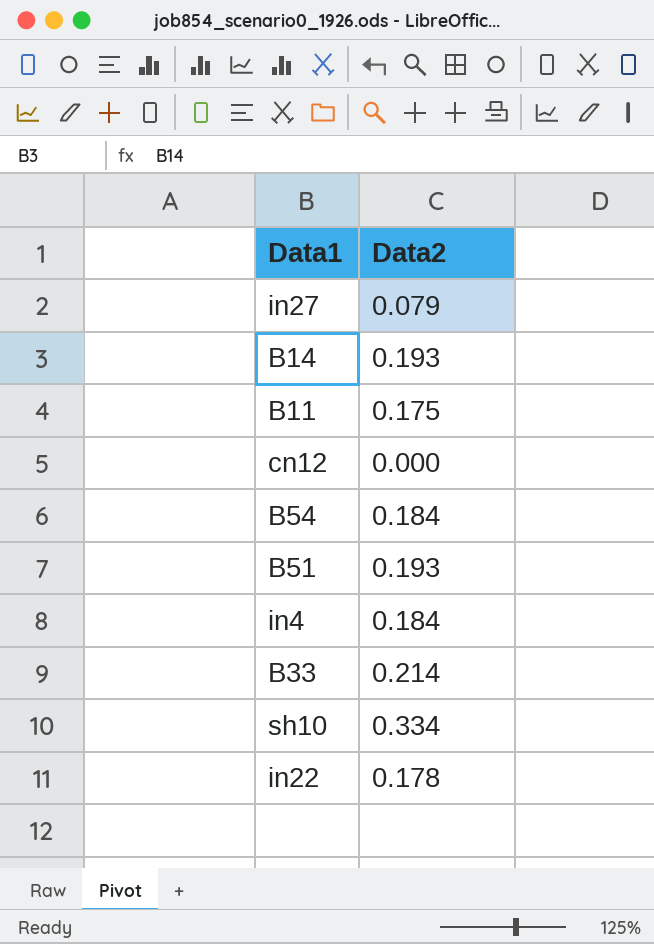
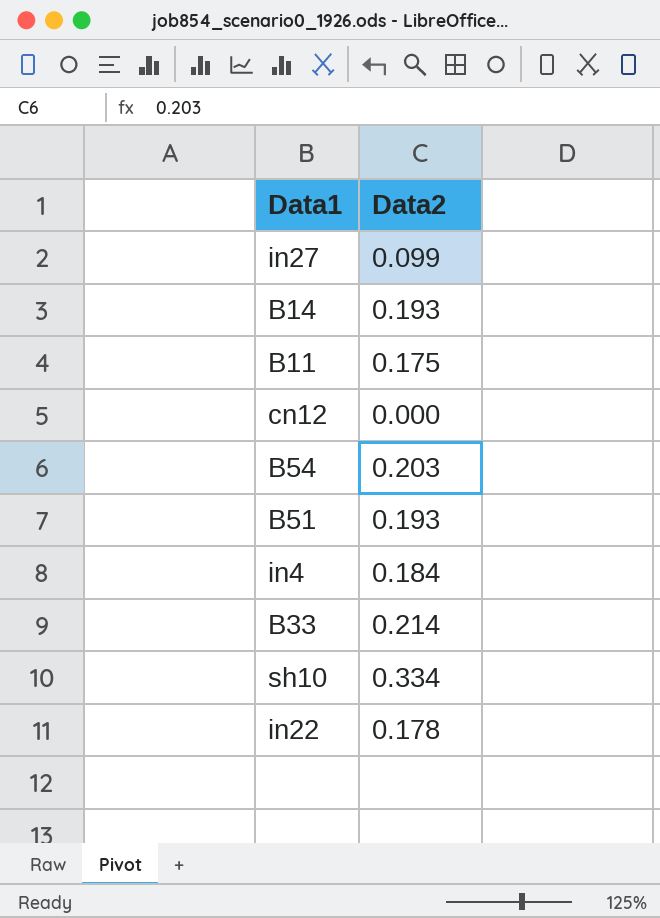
in27 | Data2: 0.079 -> 0.099
B54 | Data2: 0.184 -> 0.203

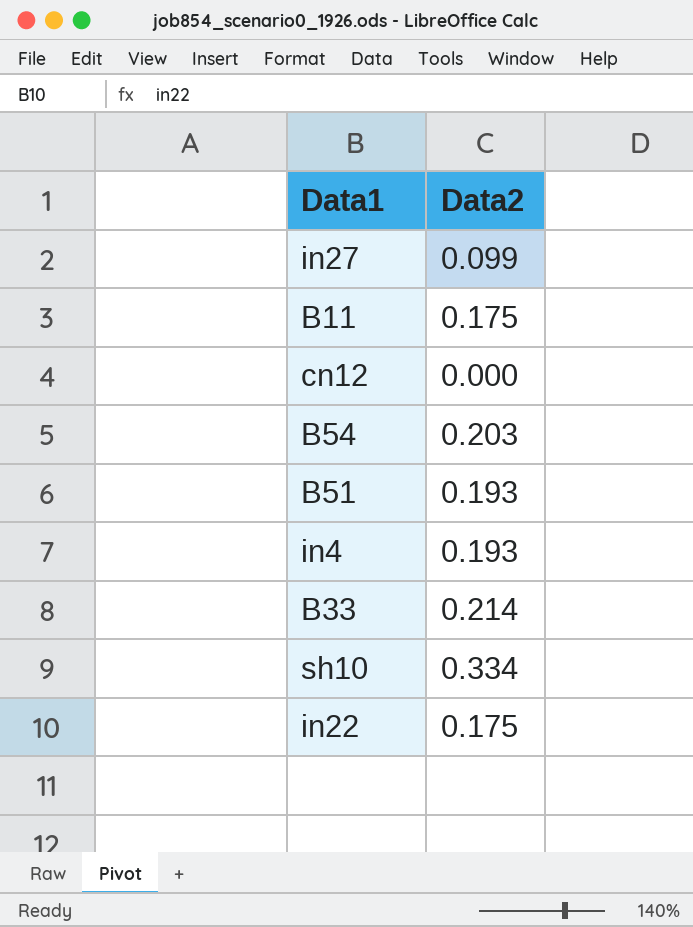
row B14: 0.193 -> none
in4 | Data2: 0.184 -> 0.193
in22 | Data2: 0.178 -> 0.175

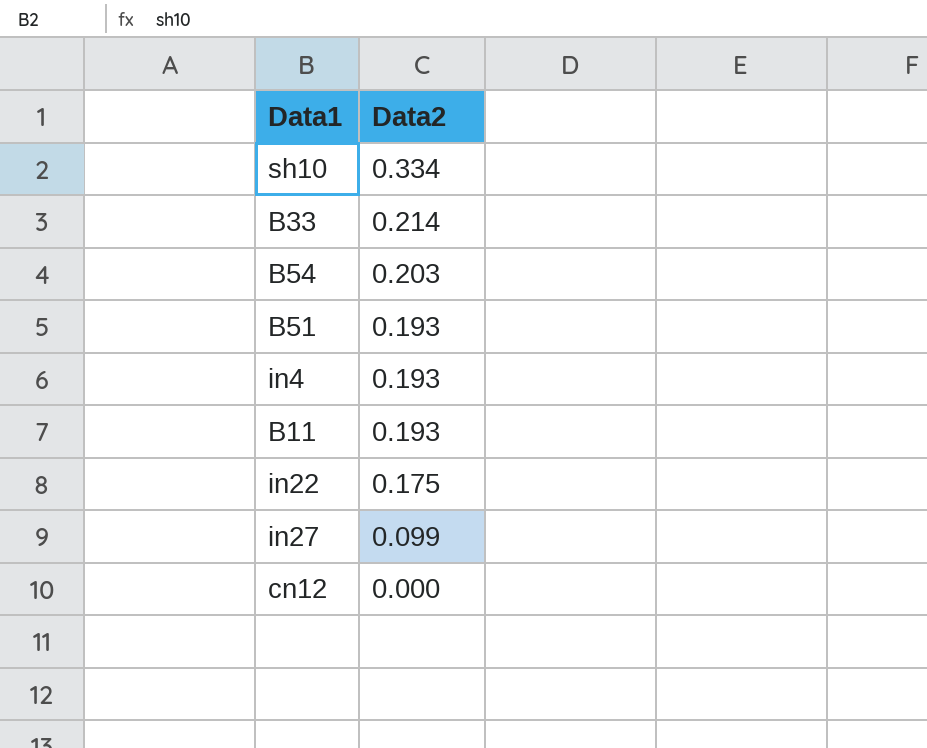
row order: none -> Data2 descending
B11 | Data2: 0.175 -> 0.193

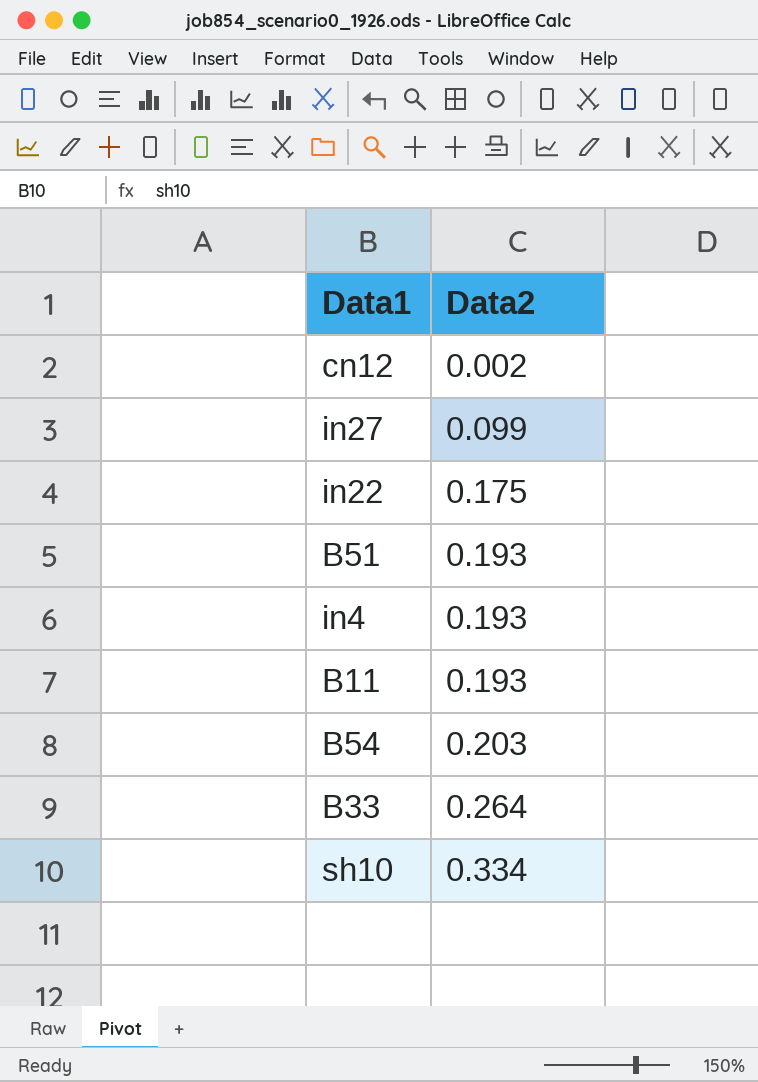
row order: Data2 descending -> Data2 ascending
cn12 | Data2: 0.000 -> 0.002
B33 | Data2: 0.214 -> 0.264

